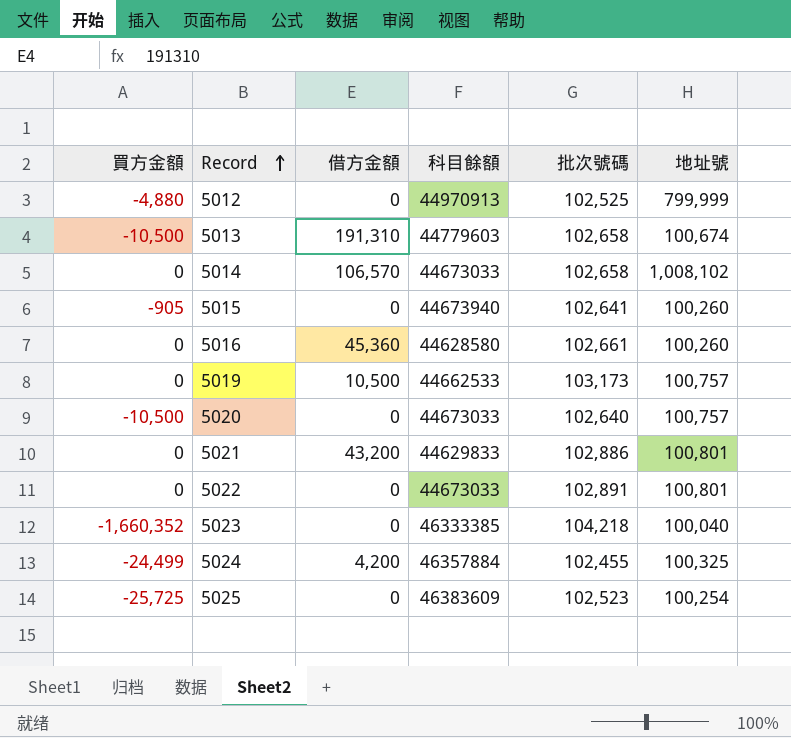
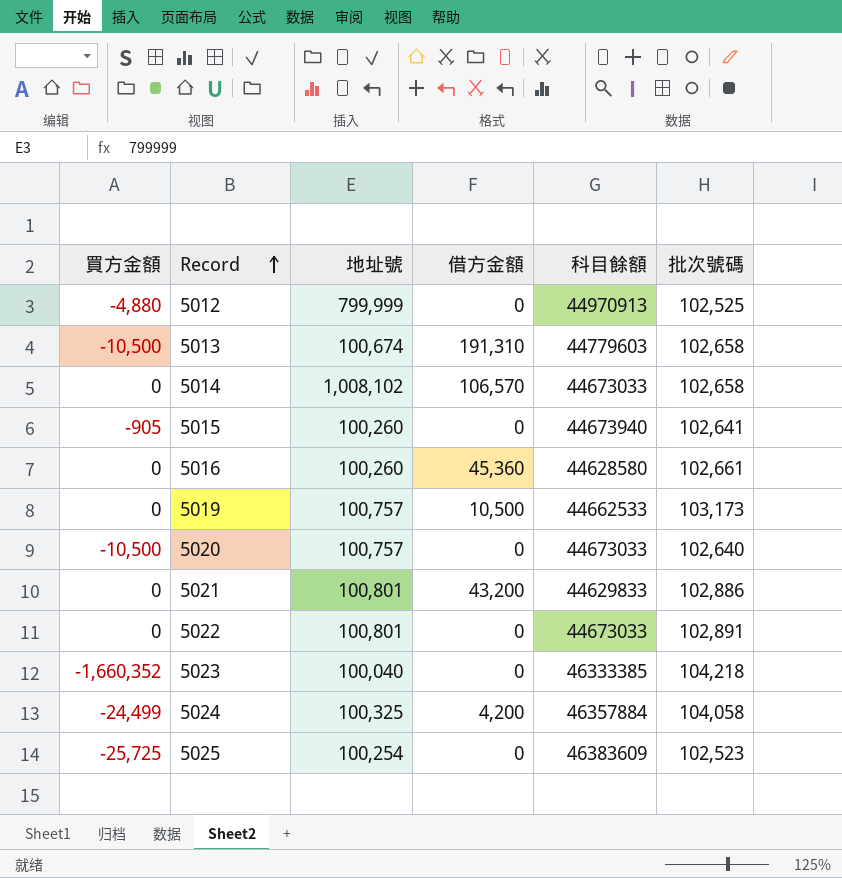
column 地址號 | position: 6 -> 3
5024 | 批次號碼: 102,455 -> 104,058

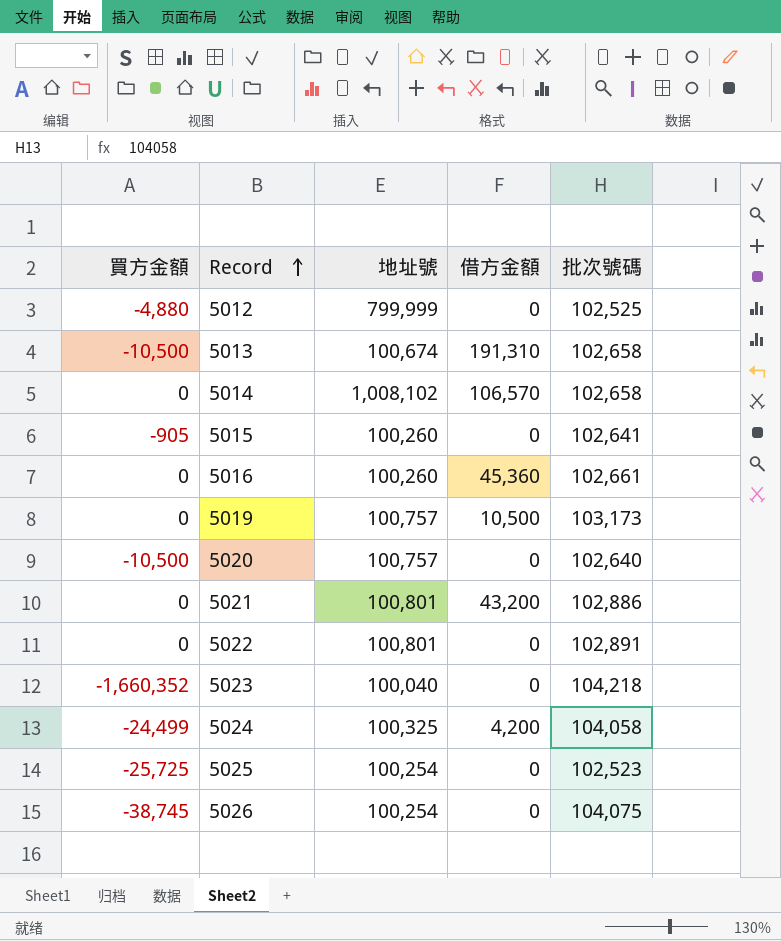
column 科目餘額 | position: 5 -> none
row 5026: none -> -38,745 | 100,254 | 0 | 104,075

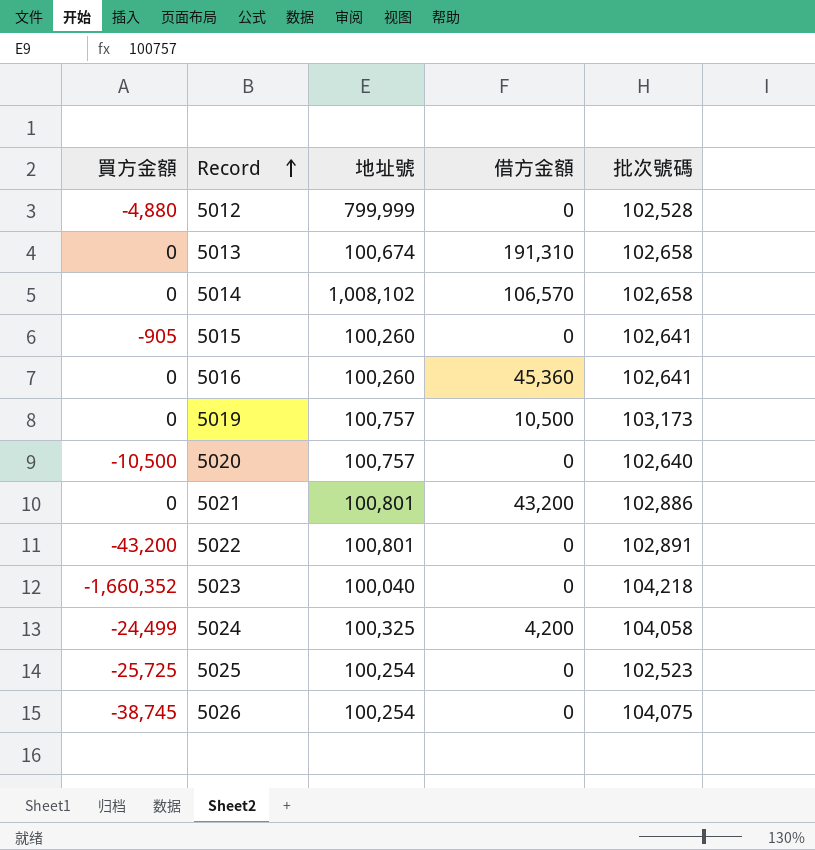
5012 | 批次號碼: 102,525 -> 102,528
5013 | 買方金額: -10,500 -> 0
5016 | 批次號碼: 102,661 -> 102,641
5022 | 買方金額: 0 -> -43,200

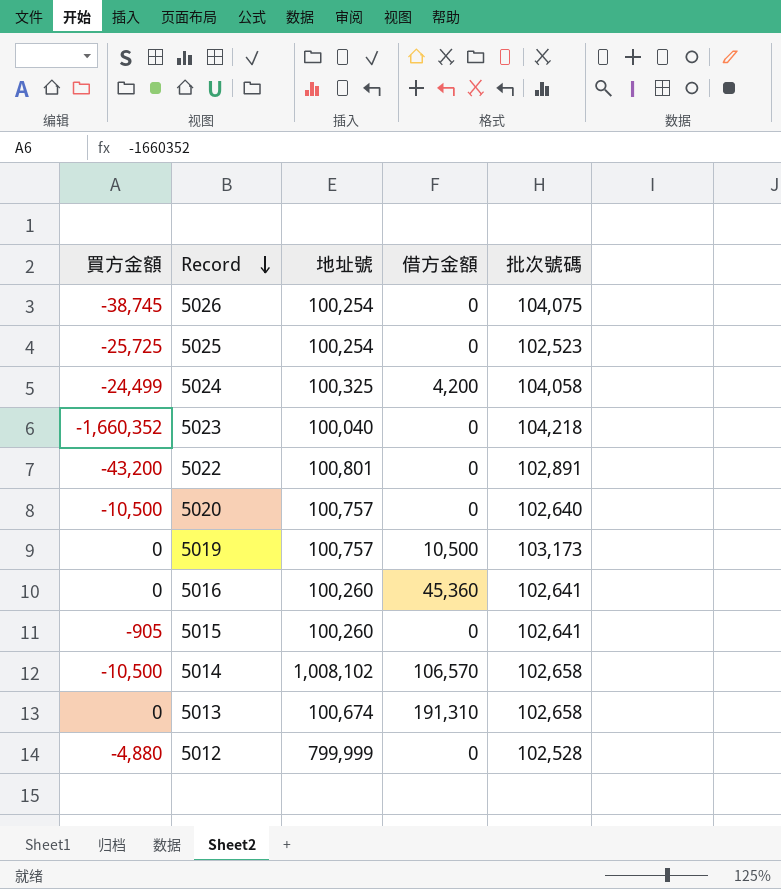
row order: Record ascending -> Record descending
row 5021: 0 | 100,801 | 43,200 | 102,886 -> none
5014 | 買方金額: 0 -> -10,500

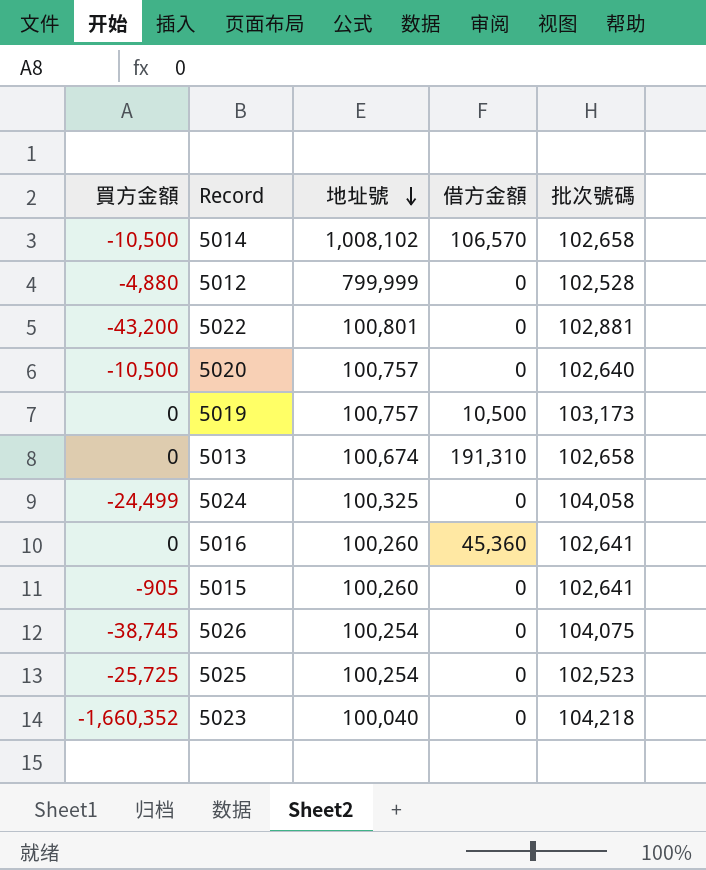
row order: Record descending -> 地址號 descending
5022 | 批次號碼: 102,891 -> 102,881
5024 | 借方金額: 4,200 -> 0

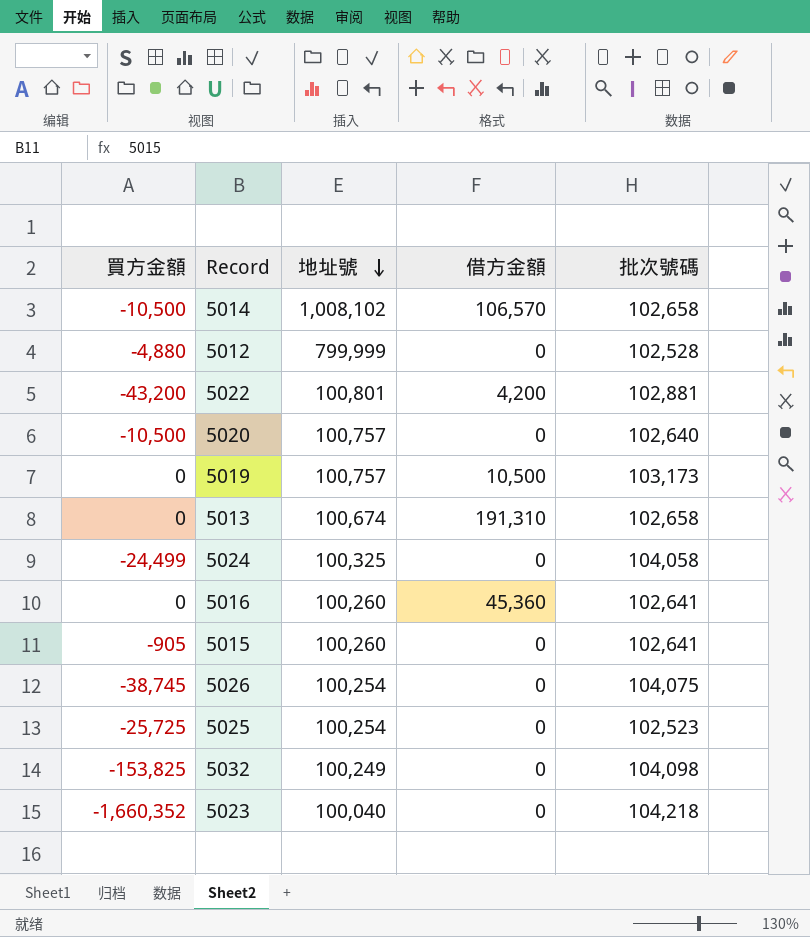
5022 | 借方金額: 0 -> 4,200
row 5032: none -> -153,825 | 100,249 | 0 | 104,098

